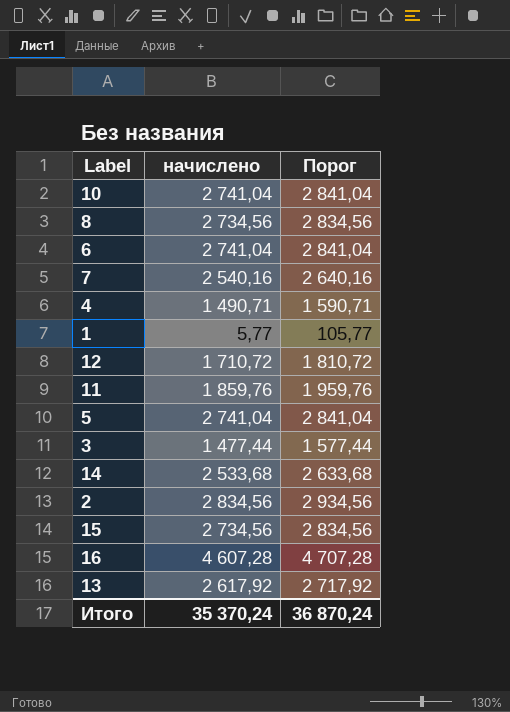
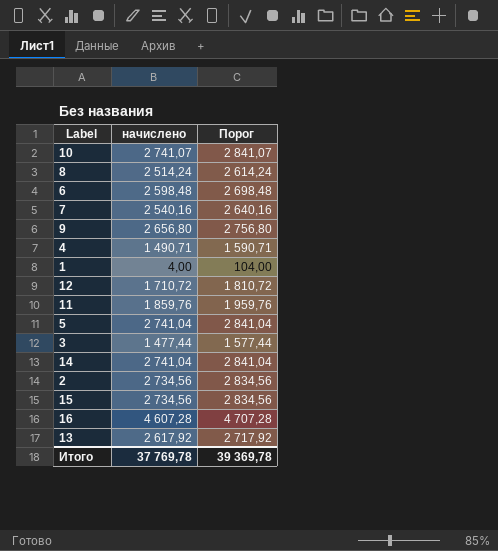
10 | начислено: 2 741,04 -> 2 741,07
10 | Порог: 2 841,04 -> 2 841,07
8 | начислено: 2 734,56 -> 2 514,24
8 | Порог: 2 834,56 -> 2 614,24
6 | начислено: 2 741,04 -> 2 598,48
6 | Порог: 2 841,04 -> 2 698,48
row 9: none -> 2 656,80 | 2 756,80
1 | начислено: 5,77 -> 4,00
1 | Порог: 105,77 -> 104,00
14 | начислено: 2 533,68 -> 2 741,04
14 | Порог: 2 633,68 -> 2 841,04
2 | начислено: 2 834,56 -> 2 734,56
2 | Порог: 2 934,56 -> 2 834,56
Итого | начислено: 35 370,24 -> 37 769,78
Итого | Порог: 36 870,24 -> 39 369,78

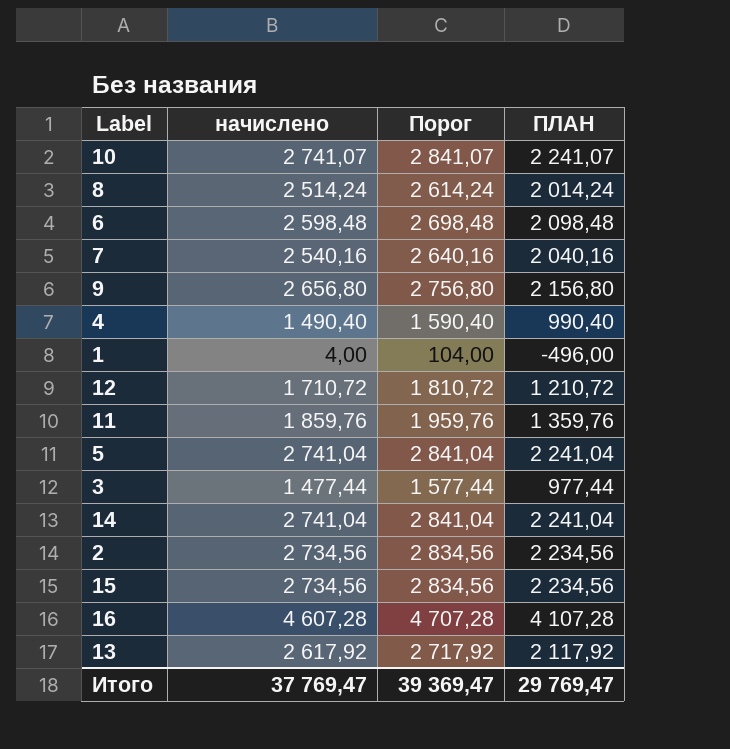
column ПЛАН | formula: none -> [начислено] - 500
4 | начислено: 1 490,71 -> 1 490,40
4 | Порог: 1 590,71 -> 1 590,40
Итого | начислено: 37 769,78 -> 37 769,47
Итого | Порог: 39 369,78 -> 39 369,47

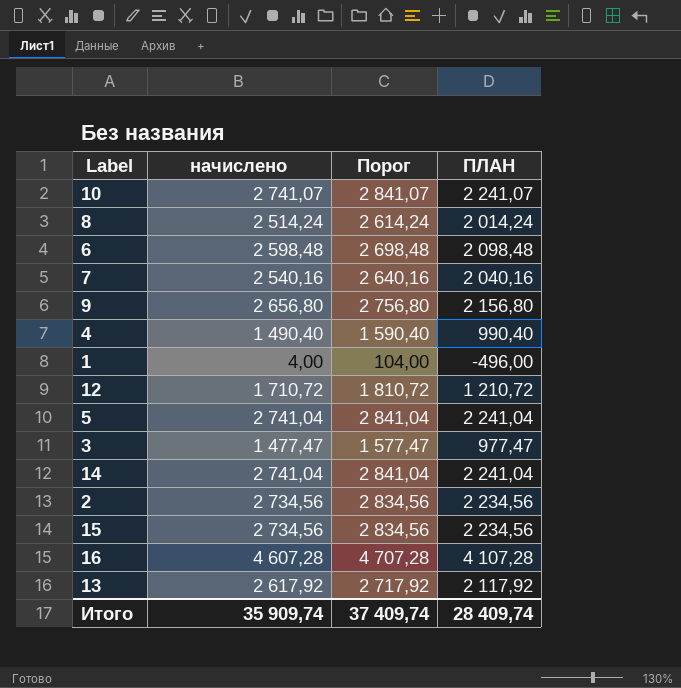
row 11: 1 859,76 | 1 959,76 | 1 359,76 -> none
3 | начислено: 1 477,44 -> 1 477,47
3 | Порог: 1 577,44 -> 1 577,47
3 | ПЛАН: 977,44 -> 977,47
Итого | начислено: 37 769,47 -> 35 909,74
Итого | Порог: 39 369,47 -> 37 409,74
Итого | ПЛАН: 29 769,47 -> 28 409,74

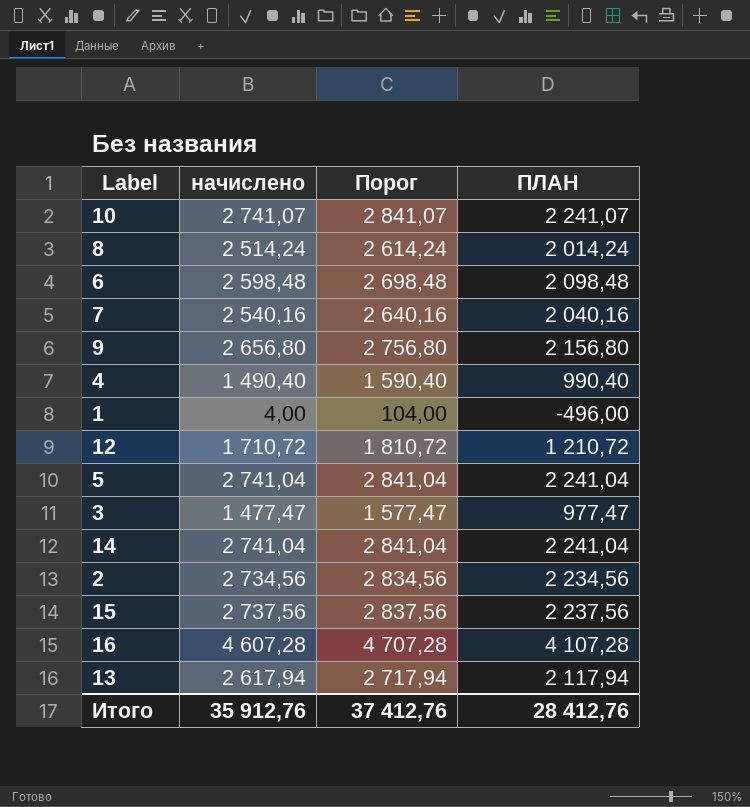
15 | начислено: 2 734,56 -> 2 737,56
15 | Порог: 2 834,56 -> 2 837,56
15 | ПЛАН: 2 234,56 -> 2 237,56
13 | начислено: 2 617,92 -> 2 617,94
13 | Порог: 2 717,92 -> 2 717,94
13 | ПЛАН: 2 117,92 -> 2 117,94
Итого | начислено: 35 909,74 -> 35 912,76
Итого | Порог: 37 409,74 -> 37 412,76
Итого | ПЛАН: 28 409,74 -> 28 412,76

